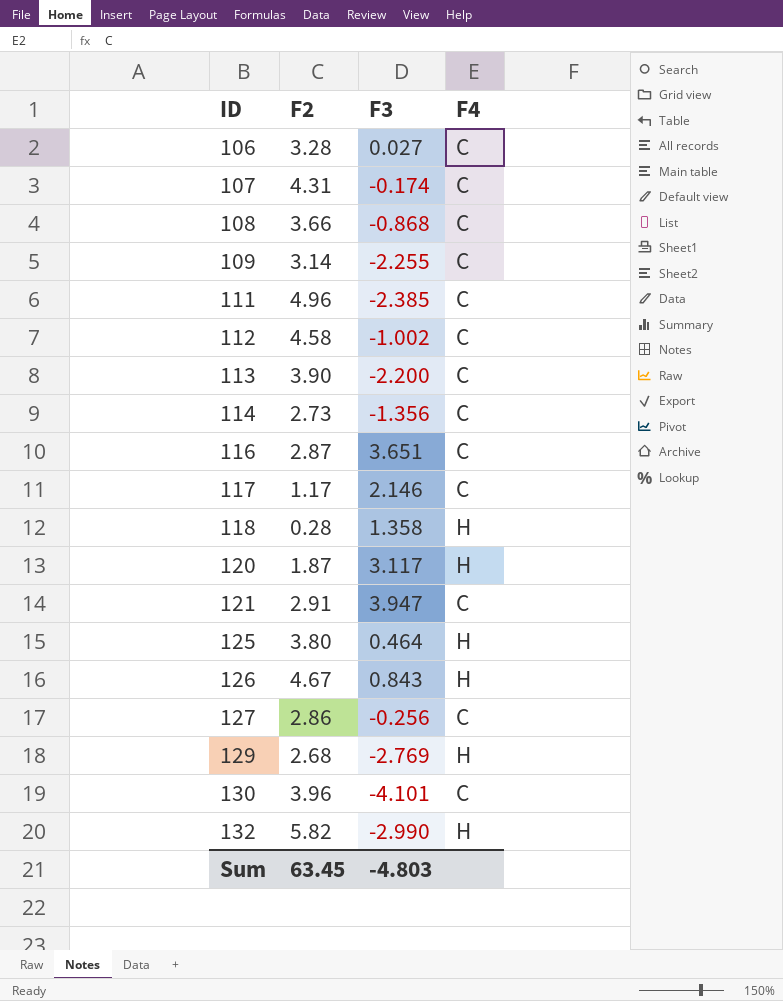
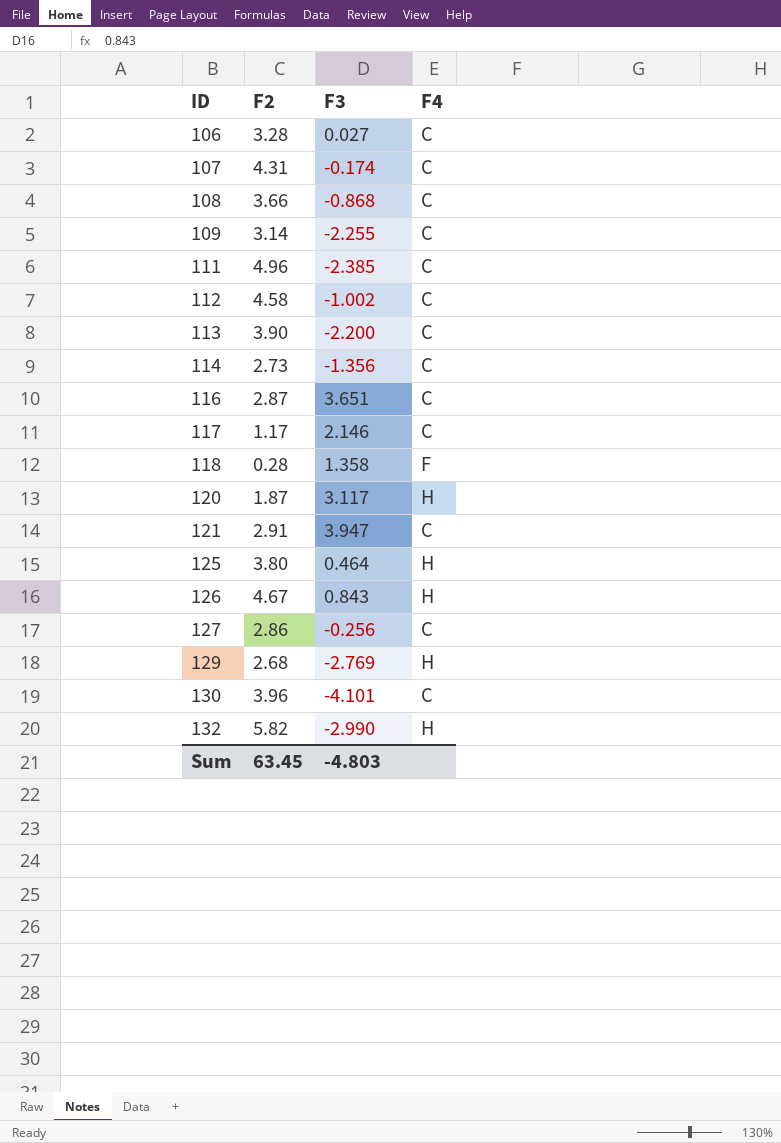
118 | F4: H -> F

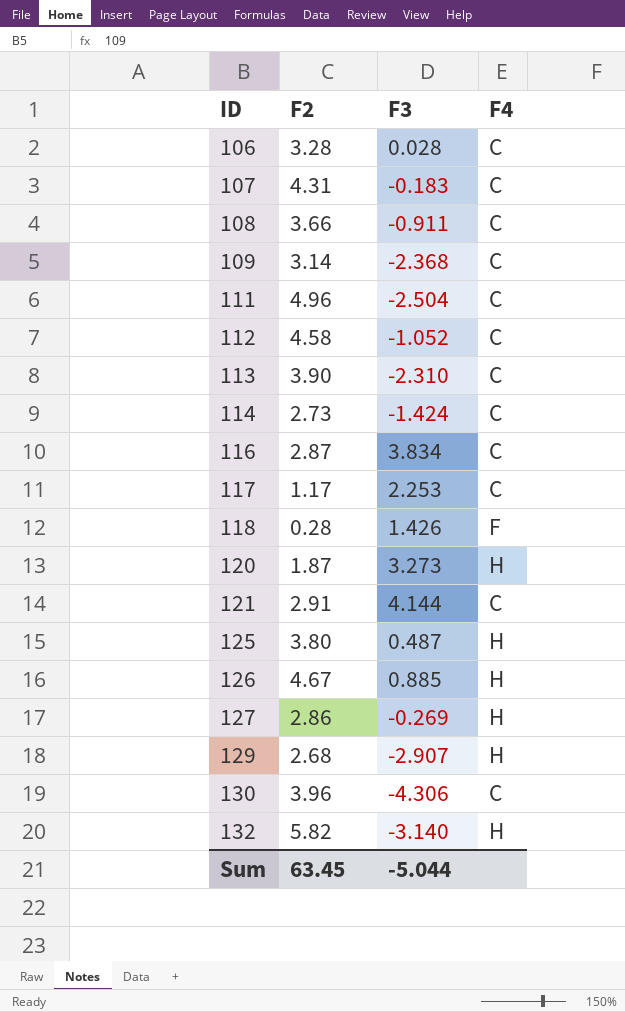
106 | F3: 0.027 -> 0.028
107 | F3: -0.174 -> -0.183
108 | F3: -0.868 -> -0.911
109 | F3: -2.255 -> -2.368
111 | F3: -2.385 -> -2.504
112 | F3: -1.002 -> -1.052
113 | F3: -2.200 -> -2.310
114 | F3: -1.356 -> -1.424
116 | F3: 3.651 -> 3.834
117 | F3: 2.146 -> 2.253
118 | F3: 1.358 -> 1.426
120 | F3: 3.117 -> 3.273
121 | F3: 3.947 -> 4.144
125 | F3: 0.464 -> 0.487
126 | F3: 0.843 -> 0.885
127 | F3: -0.256 -> -0.269
127 | F4: C -> H
129 | F3: -2.769 -> -2.907
130 | F3: -4.101 -> -4.306
132 | F3: -2.990 -> -3.140
Sum | F3: -4.803 -> -5.044

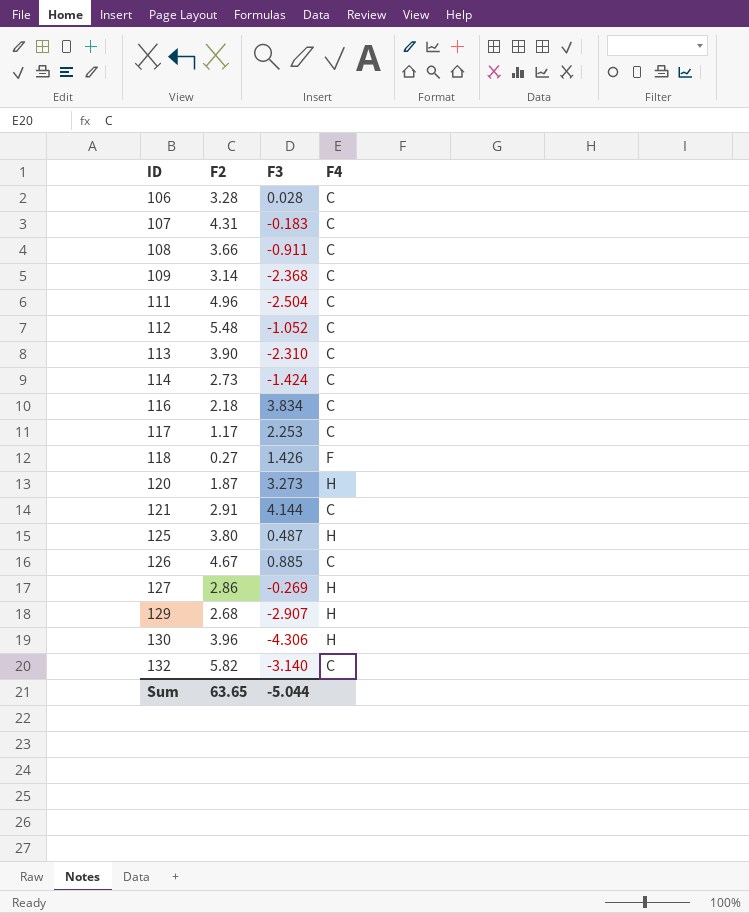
112 | F2: 4.58 -> 5.48
116 | F2: 2.87 -> 2.18
118 | F2: 0.28 -> 0.27
126 | F4: H -> C
130 | F4: C -> H
132 | F4: H -> C
Sum | F2: 63.45 -> 63.65

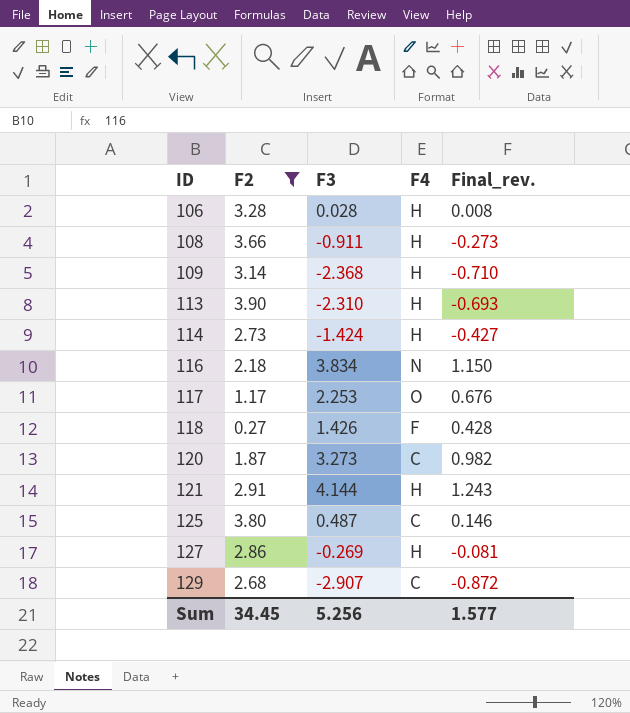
filter: none -> F2 <= 3.90
column Final_rev. | formula: none -> [F3] * 0.3
106 | F4: C -> H
108 | F4: C -> H
109 | F4: C -> H
113 | F4: C -> H
114 | F4: C -> H
116 | F4: C -> N
117 | F4: C -> O
120 | F4: H -> C
121 | F4: C -> H
125 | F4: H -> C
129 | F4: H -> C
Sum | F2: 63.65 -> 34.45
Sum | F3: -5.044 -> 5.256

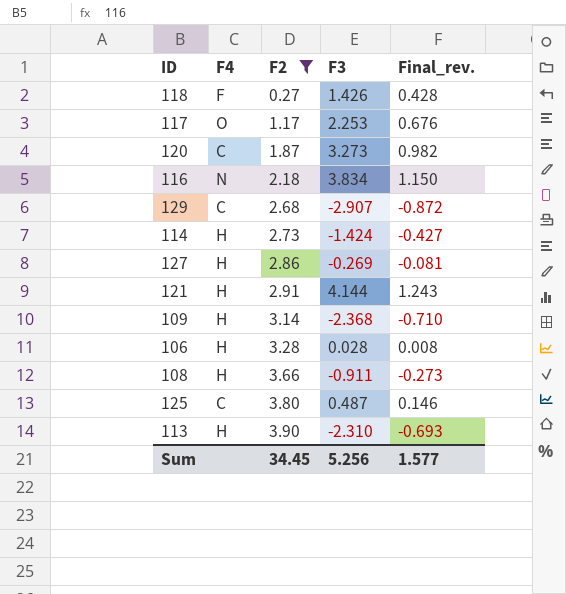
row order: ID ascending -> F2 ascending
column F4 | position: 4 -> 2

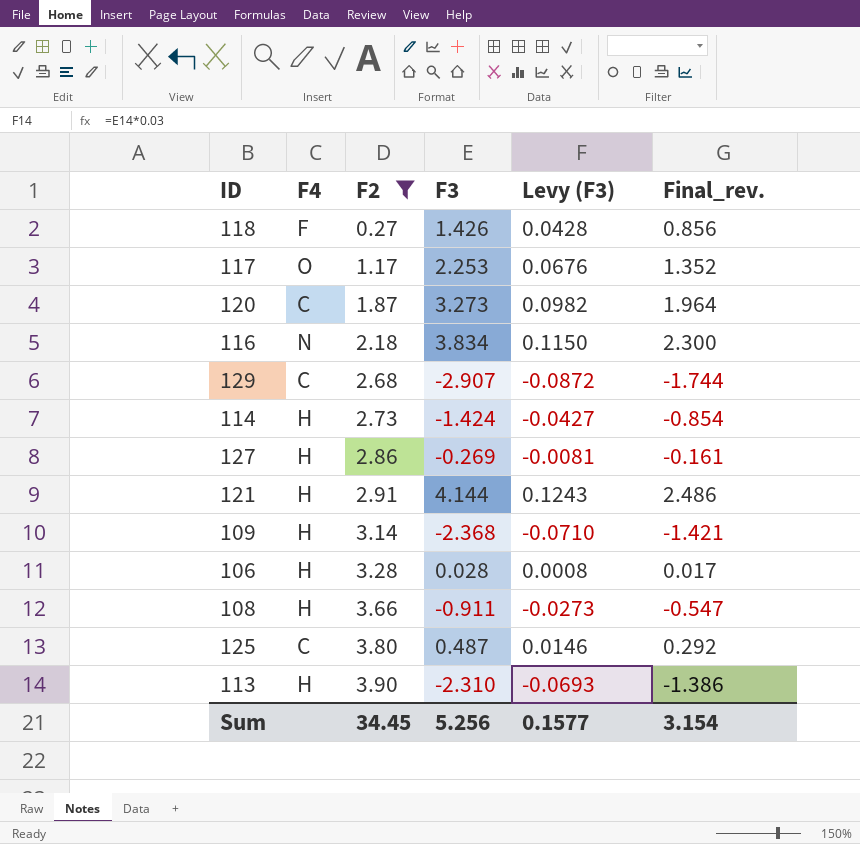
column Levy (F3) | formula: none -> [F3] * 0.03
column Final_rev. | formula: [F3] * 0.3 -> [F3] * 0.6
Sum | Final_rev.: 1.577 -> 3.154

